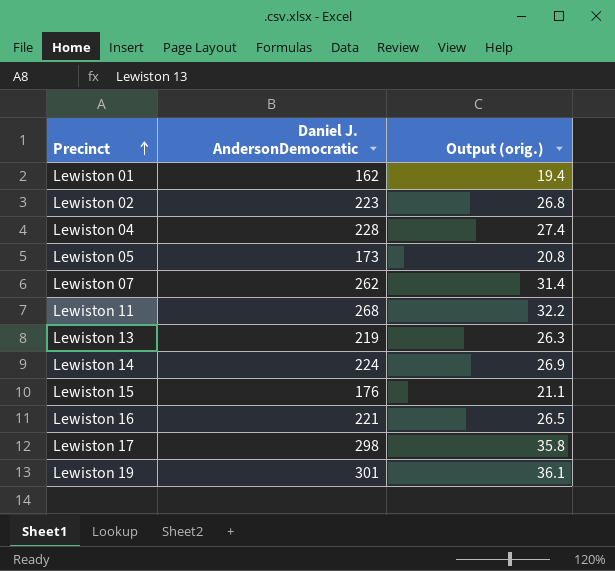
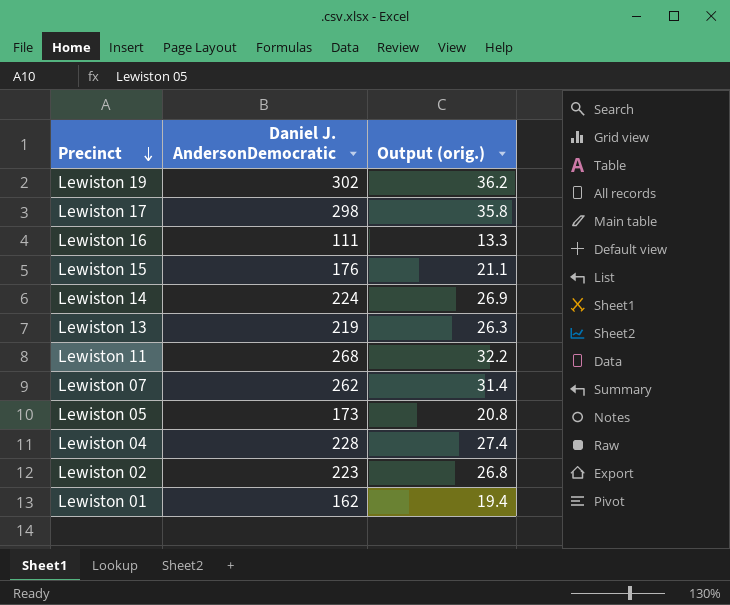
row order: Precinct ascending -> Precinct descending
Lewiston 19 | Daniel J. AndersonDemocratic: 301 -> 302
Lewiston 19 | Output (orig.): 36.1 -> 36.2
Lewiston 16 | Daniel J. AndersonDemocratic: 221 -> 111
Lewiston 16 | Output (orig.): 26.5 -> 13.3

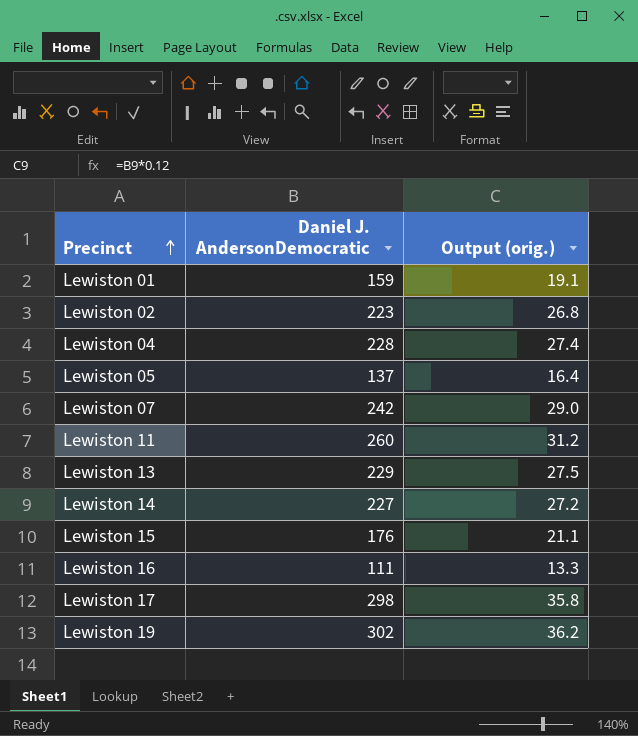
row order: Precinct descending -> Precinct ascending
Lewiston 01 | Daniel J. AndersonDemocratic: 162 -> 159
Lewiston 01 | Output (orig.): 19.4 -> 19.1
Lewiston 05 | Daniel J. AndersonDemocratic: 173 -> 137
Lewiston 05 | Output (orig.): 20.8 -> 16.4
Lewiston 07 | Daniel J. AndersonDemocratic: 262 -> 242
Lewiston 07 | Output (orig.): 31.4 -> 29.0
Lewiston 11 | Daniel J. AndersonDemocratic: 268 -> 260
Lewiston 11 | Output (orig.): 32.2 -> 31.2
Lewiston 13 | Daniel J. AndersonDemocratic: 219 -> 229
Lewiston 13 | Output (orig.): 26.3 -> 27.5
Lewiston 14 | Daniel J. AndersonDemocratic: 224 -> 227
Lewiston 14 | Output (orig.): 26.9 -> 27.2

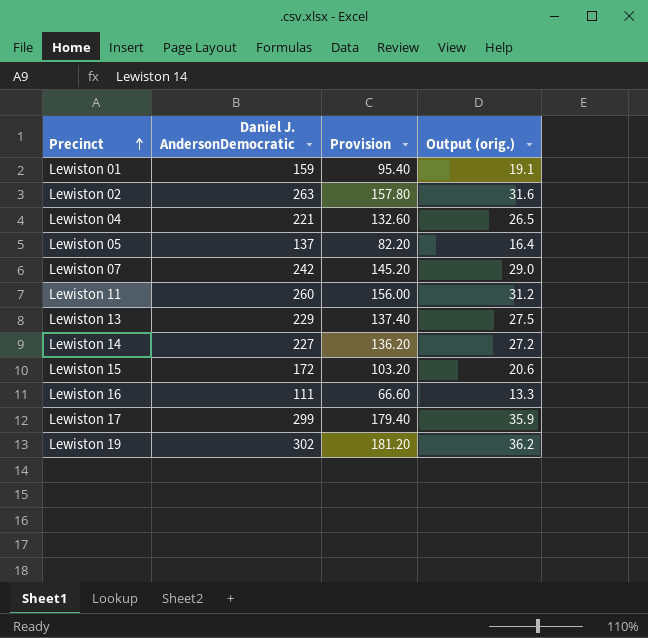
column Provision | formula: none -> [Daniel J. AndersonDemocratic] * 0.6
Lewiston 02 | Daniel J. AndersonDemocratic: 223 -> 263
Lewiston 02 | Output (orig.): 26.8 -> 31.6
Lewiston 04 | Daniel J. AndersonDemocratic: 228 -> 221
Lewiston 04 | Output (orig.): 27.4 -> 26.5
Lewiston 15 | Daniel J. AndersonDemocratic: 176 -> 172
Lewiston 15 | Output (orig.): 21.1 -> 20.6
Lewiston 17 | Daniel J. AndersonDemocratic: 298 -> 299
Lewiston 17 | Output (orig.): 35.8 -> 35.9

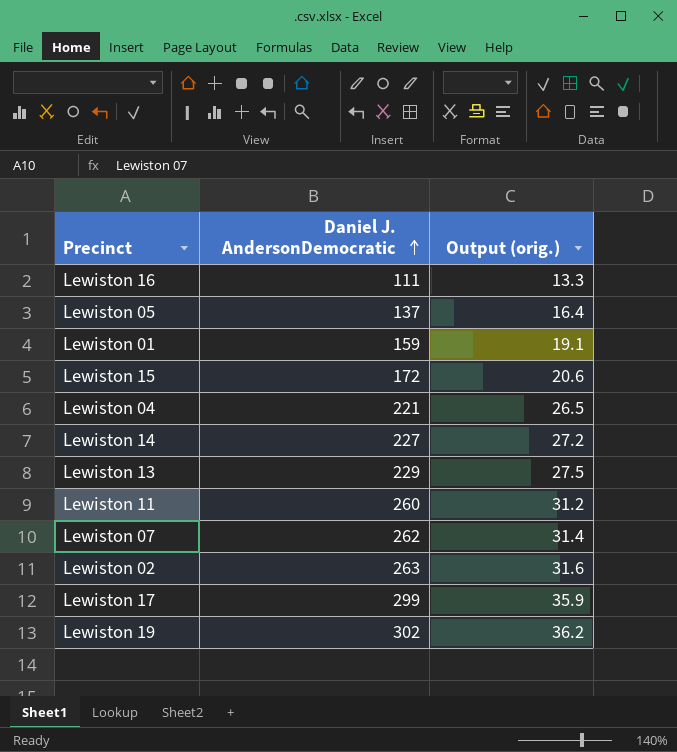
row order: Precinct ascending -> Daniel J. AndersonDemocratic ascending
column Provision | formula: [Daniel J. AndersonDemocratic] * 0.6 -> none
Lewiston 07 | Daniel J. AndersonDemocratic: 242 -> 262
Lewiston 07 | Output (orig.): 29.0 -> 31.4

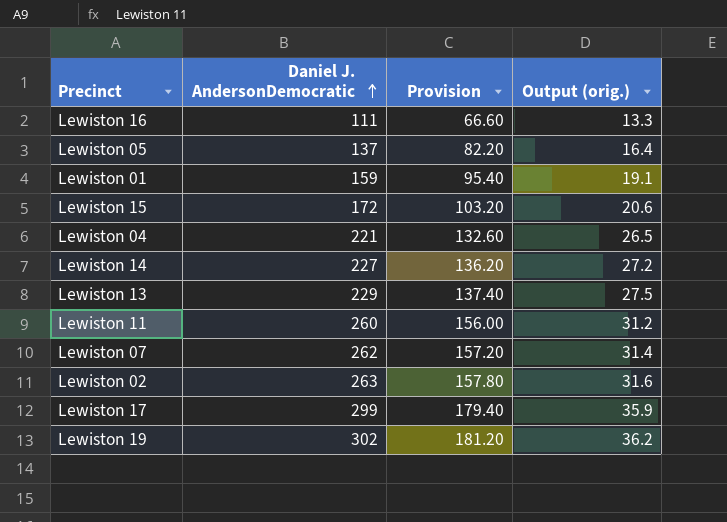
column Provision | formula: none -> [Daniel J. AndersonDemocratic] * 0.6

